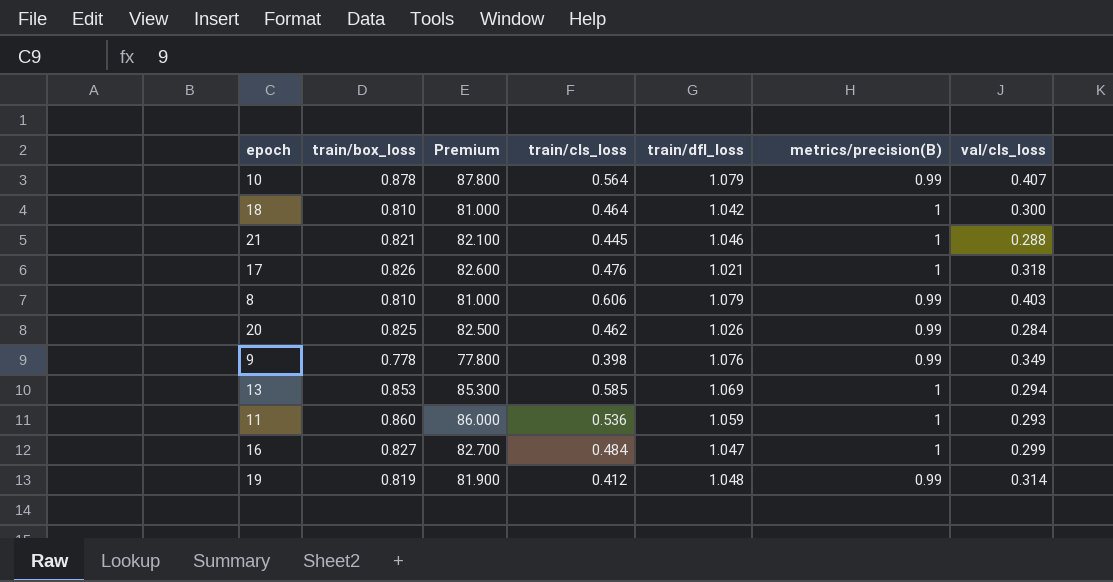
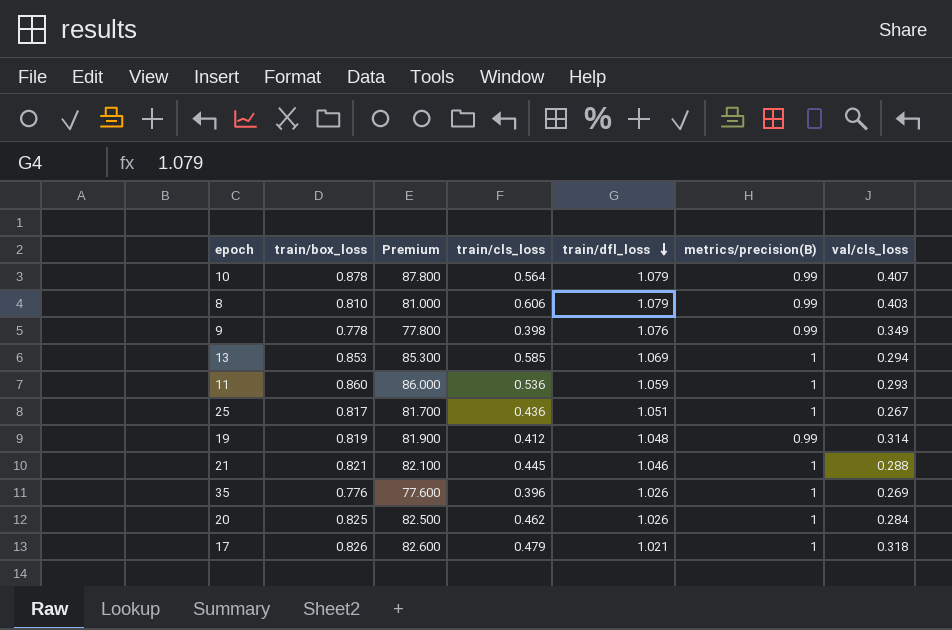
row order: none -> train/dfl_loss descending
row 18: 0.810 | 81.000 | 0.464 | 1.042 | 1 | 0.300 -> none
row 16: 0.827 | 82.700 | 0.484 | 1.047 | 1 | 0.299 -> none
row 25: none -> 0.817 | 81.700 | 0.436 | 1.051 | 1 | 0.267
row 35: none -> 0.776 | 77.600 | 0.396 | 1.026 | 1 | 0.269
20 | metrics/precision(B): 0.99 -> 1
17 | train/cls_loss: 0.476 -> 0.479

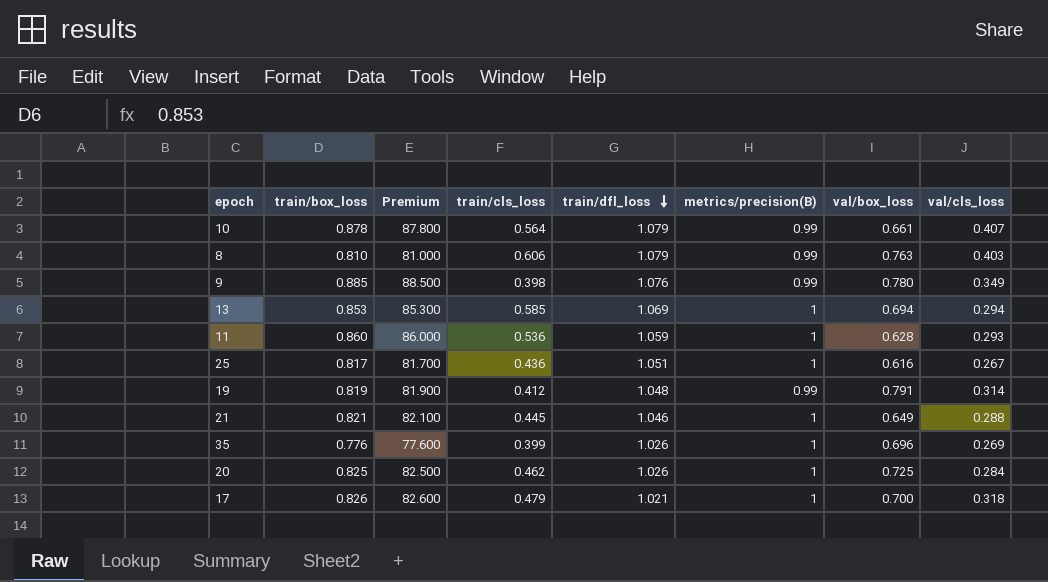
column val/box_loss | position: none -> 7
9 | train/box_loss: 0.778 -> 0.885
9 | Premium: 77.800 -> 88.500
35 | train/cls_loss: 0.396 -> 0.399

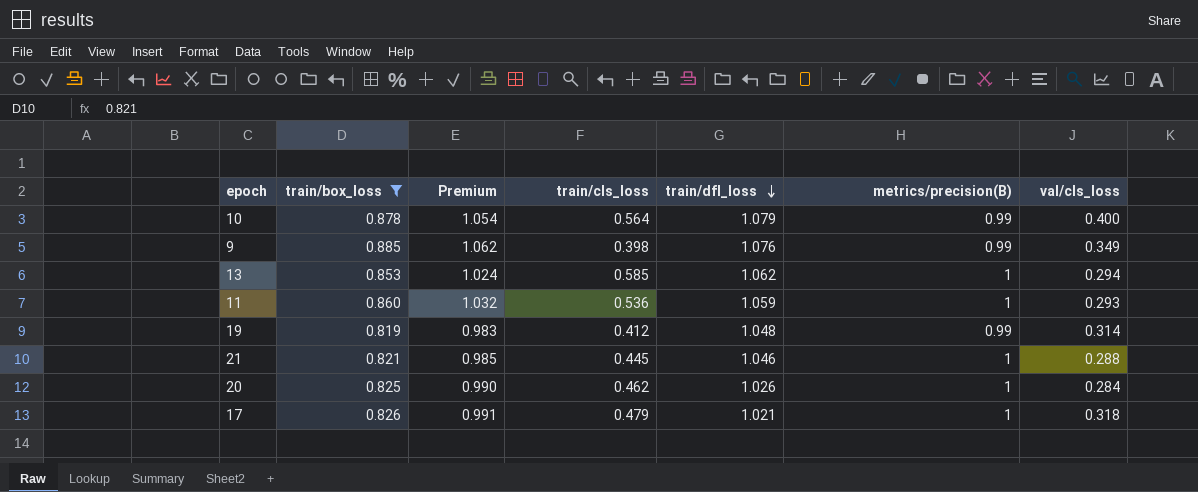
filter: none -> train/box_loss >= 0.819
column val/box_loss | position: 7 -> none
column Premium | formula: [train/box_loss] * 100 -> [train/box_loss] * 1.2
10 | val/cls_loss: 0.407 -> 0.400
13 | train/dfl_loss: 1.069 -> 1.062

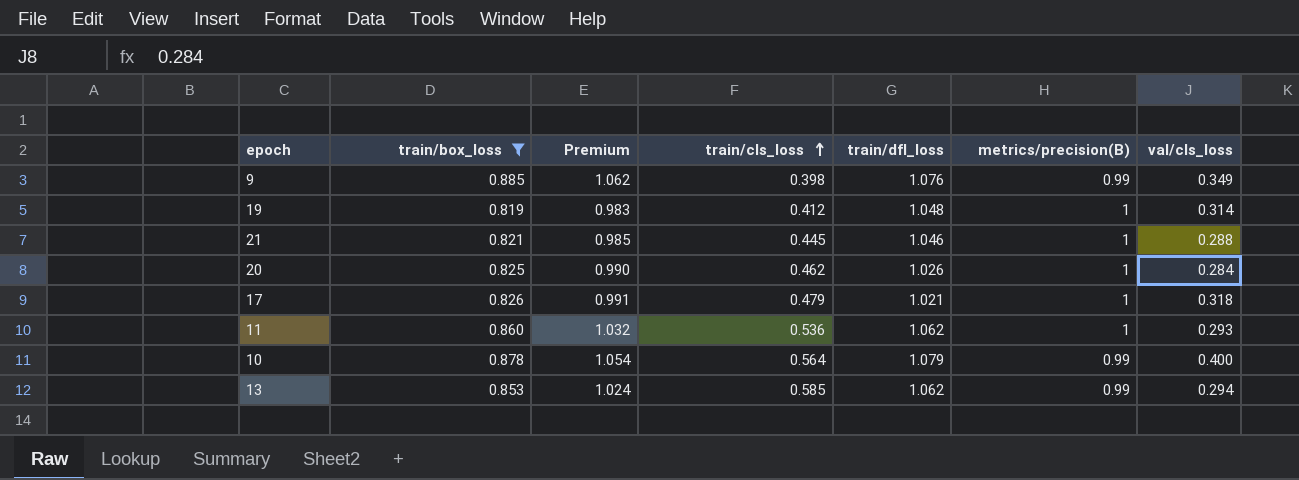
row order: train/dfl_loss descending -> train/cls_loss ascending
19 | metrics/precision(B): 0.99 -> 1
11 | train/dfl_loss: 1.059 -> 1.062
13 | metrics/precision(B): 1 -> 0.99

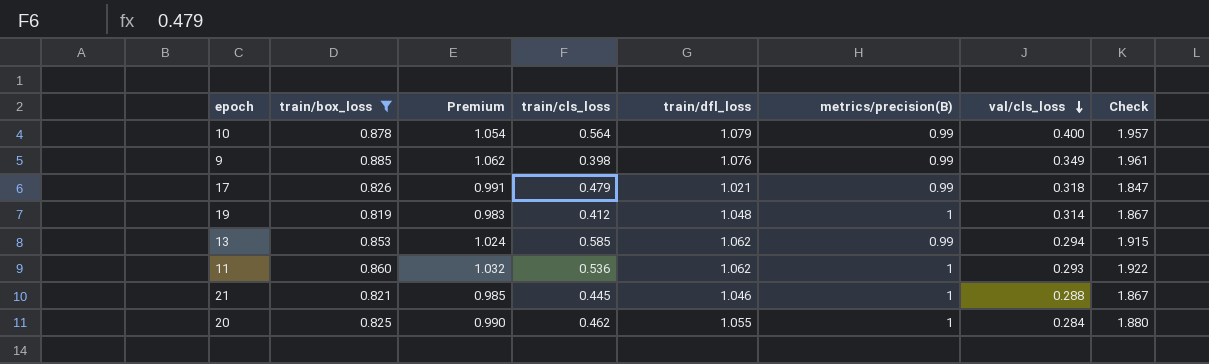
row order: train/cls_loss ascending -> val/cls_loss descending
column Check | formula: none -> [train/box_loss] + [train/dfl_loss]
17 | metrics/precision(B): 1 -> 0.99
20 | train/dfl_loss: 1.026 -> 1.055

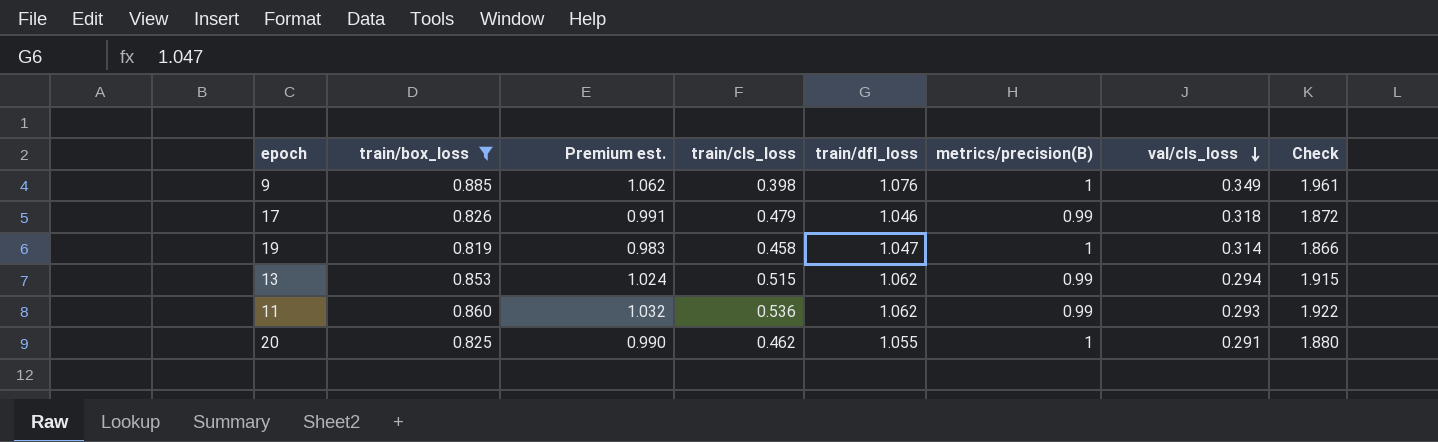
column name: Premium -> Premium est.
row 10: 0.878 | 1.054 | 0.564 | 1.079 | 0.99 | 0.400 | 1.957 -> none
row 21: 0.821 | 0.985 | 0.445 | 1.046 | 1 | 0.288 | 1.867 -> none
9 | metrics/precision(B): 0.99 -> 1
17 | train/dfl_loss: 1.021 -> 1.046
17 | Check: 1.847 -> 1.872
19 | train/cls_loss: 0.412 -> 0.458
19 | train/dfl_loss: 1.048 -> 1.047
19 | Check: 1.867 -> 1.866
13 | train/cls_loss: 0.585 -> 0.515
11 | metrics/precision(B): 1 -> 0.99
20 | val/cls_loss: 0.284 -> 0.291

